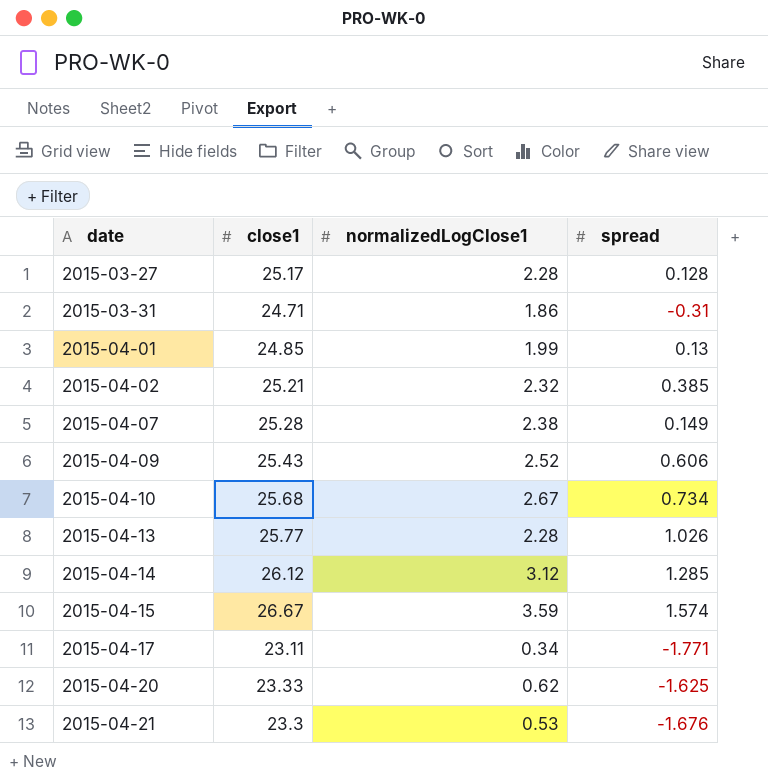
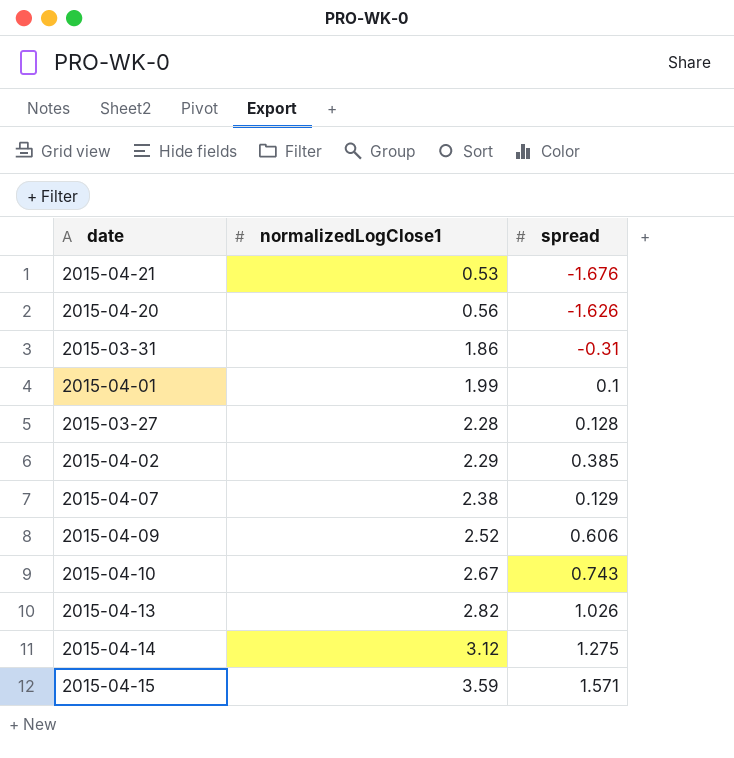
row order: date ascending -> normalizedLogClose1 ascending
column close1 | position: 2 -> none
row 2015-04-17: 23.11 | 0.34 | -1.771 -> none
2015-04-20 | normalizedLogClose1: 0.62 -> 0.56
2015-04-20 | spread: -1.625 -> -1.626
2015-04-01 | spread: 0.13 -> 0.1
2015-04-02 | normalizedLogClose1: 2.32 -> 2.29
2015-04-07 | spread: 0.149 -> 0.129
2015-04-10 | spread: 0.734 -> 0.743
2015-04-13 | normalizedLogClose1: 2.28 -> 2.82
2015-04-14 | spread: 1.285 -> 1.275
2015-04-15 | spread: 1.574 -> 1.571

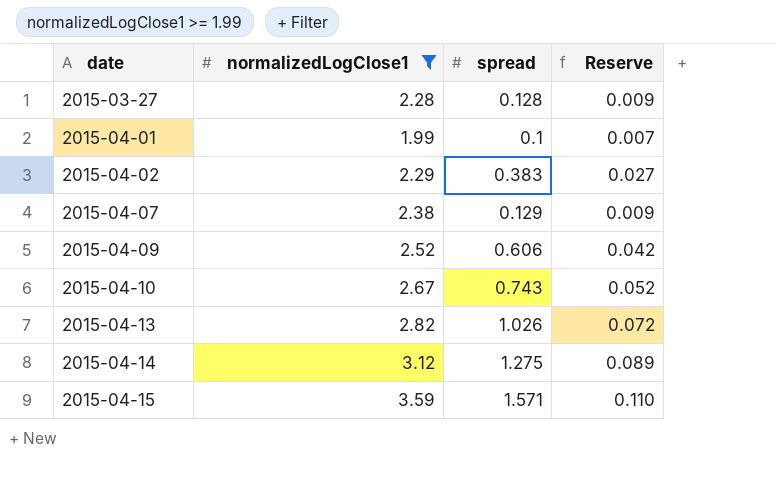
filter: none -> normalizedLogClose1 >= 1.99
row order: normalizedLogClose1 ascending -> date ascending
column Reserve | formula: none -> [spread] * 0.07
2015-04-02 | spread: 0.385 -> 0.383

